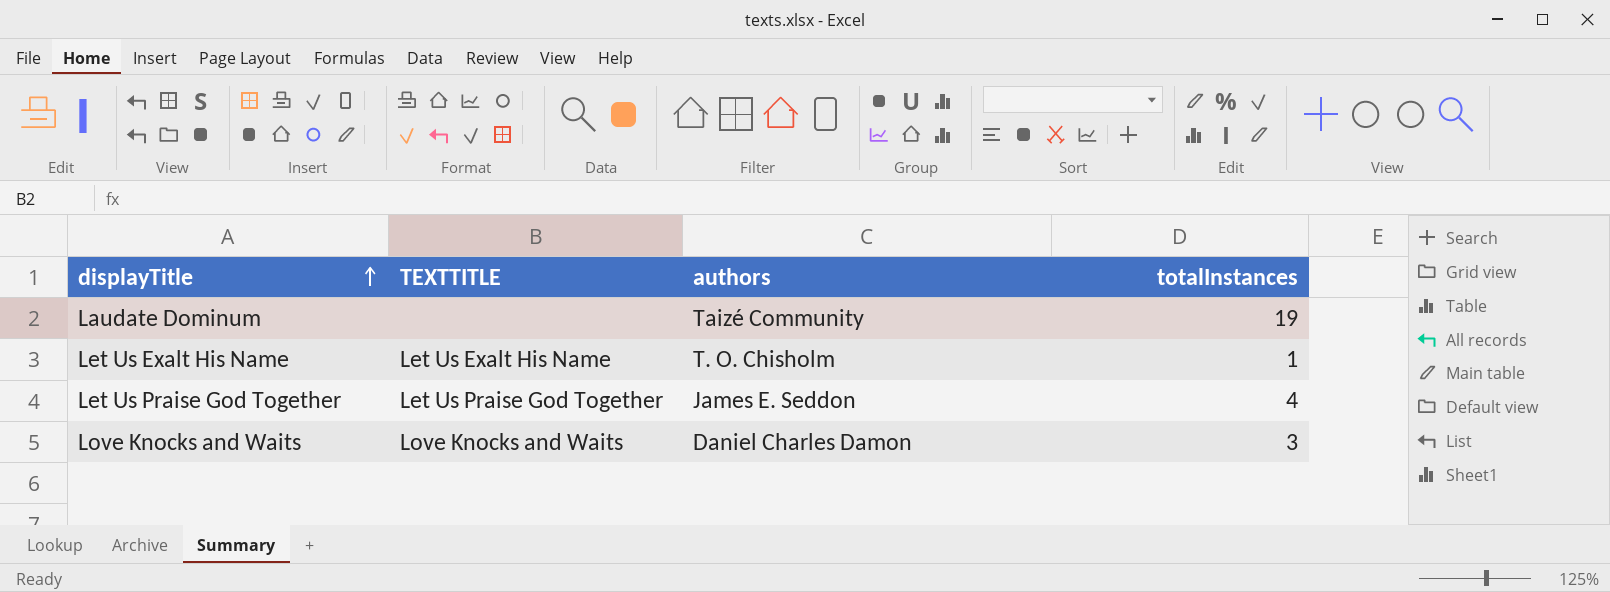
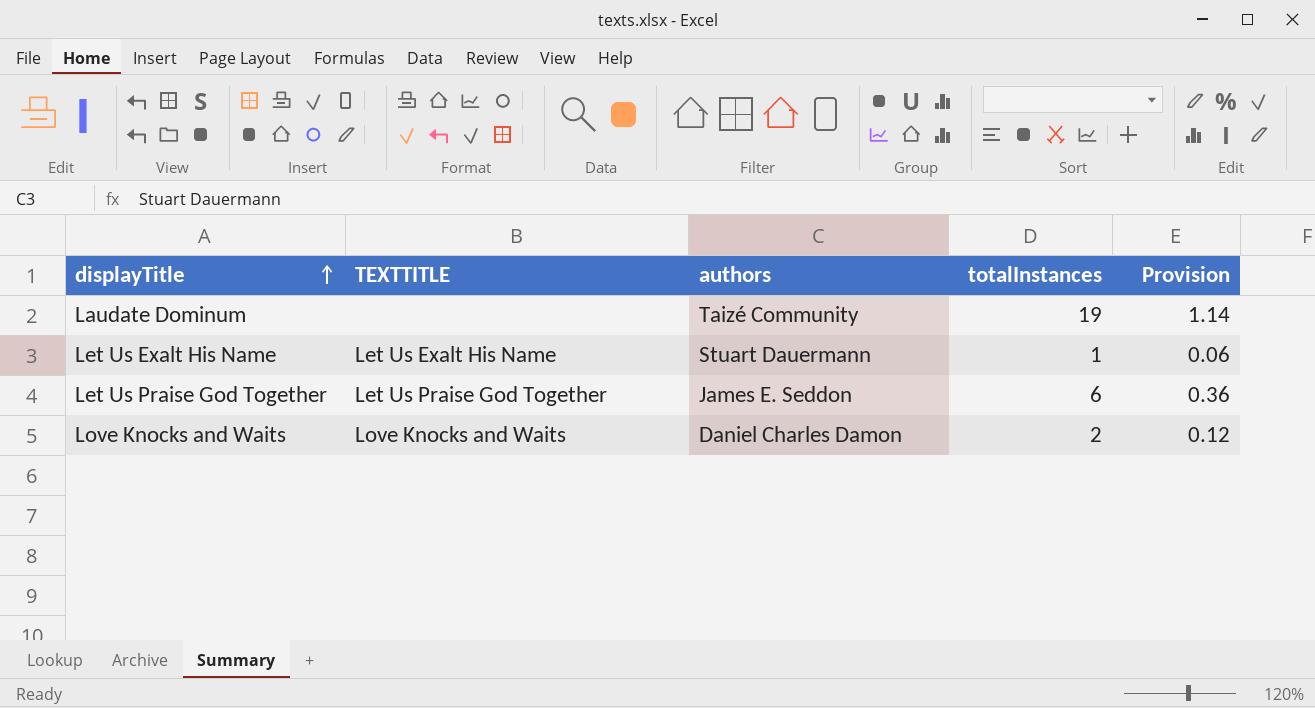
column Provision | formula: none -> [totalInstances] * 0.06
Let Us Exalt His Name | authors: T. O. Chisholm -> Stuart Dauermann
Let Us Praise God Together | totalInstances: 4 -> 6
Love Knocks and Waits | totalInstances: 3 -> 2

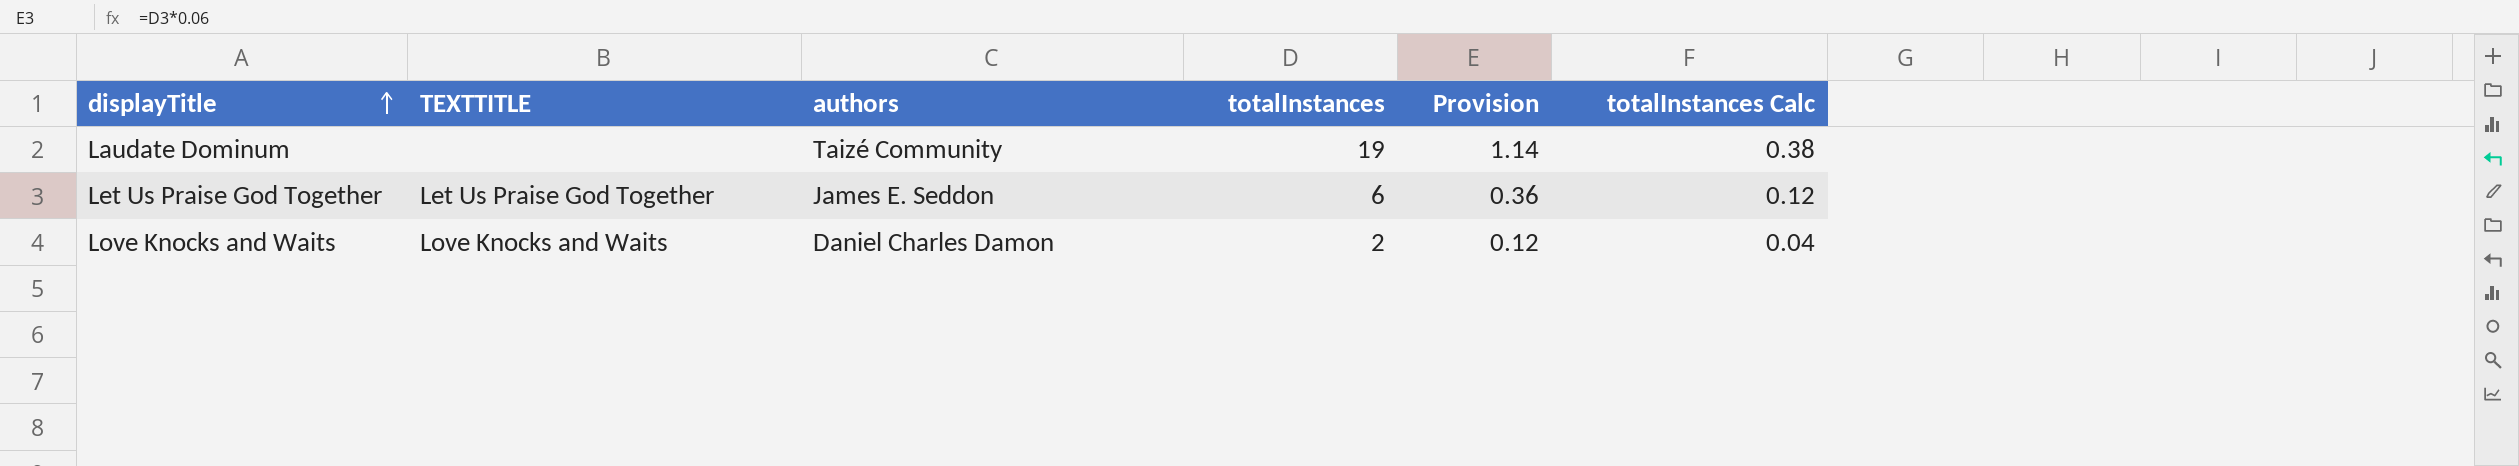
column totalInstances Calc | formula: none -> [totalInstances] * 0.02
row Let Us Exalt His Name: Let Us Exalt His Name | Stuart Dauermann | 1 | 0.06 -> none

